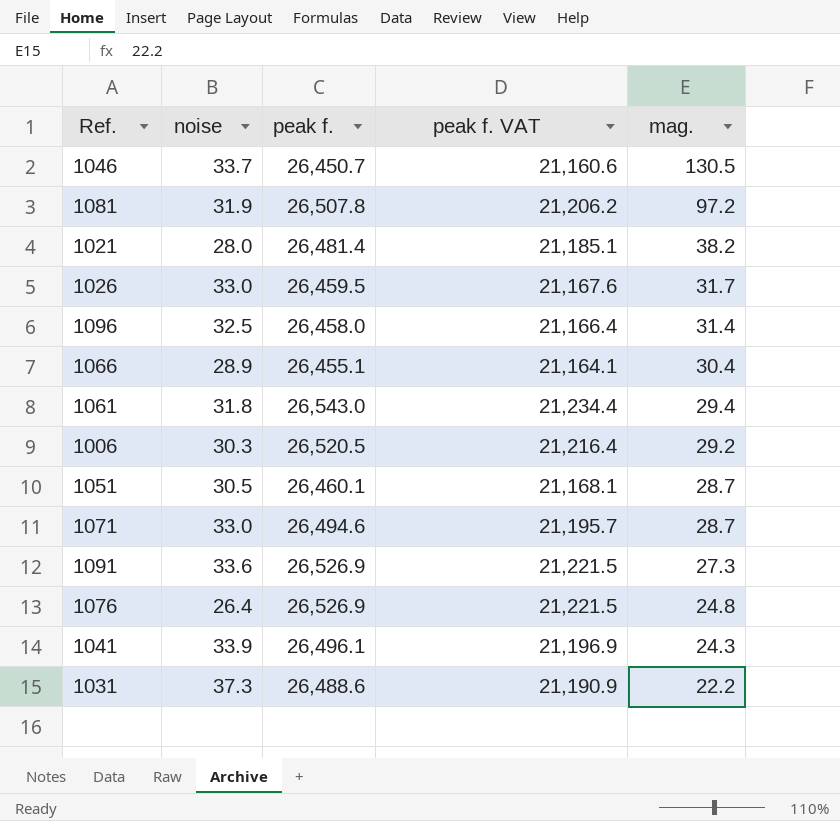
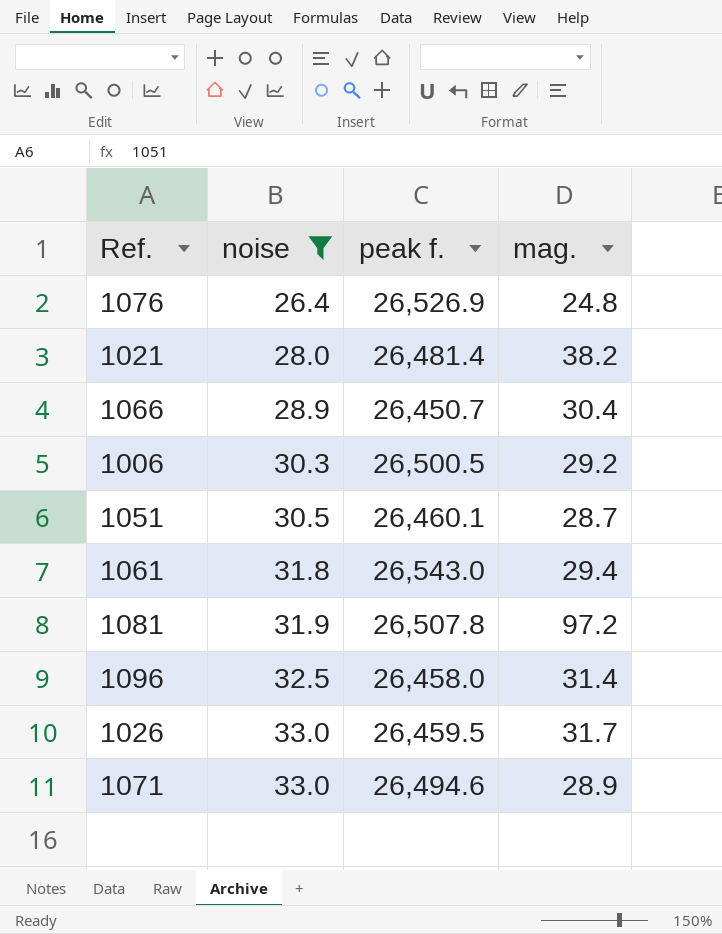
filter: none -> noise <= 33.0
row order: mag. descending -> noise ascending
column peak f. VAT | formula: [peak f.] * 0.8 -> none
1066 | peak f.: 26,455.1 -> 26,450.7
1006 | peak f.: 26,520.5 -> 26,500.5
1071 | mag.: 28.7 -> 28.9

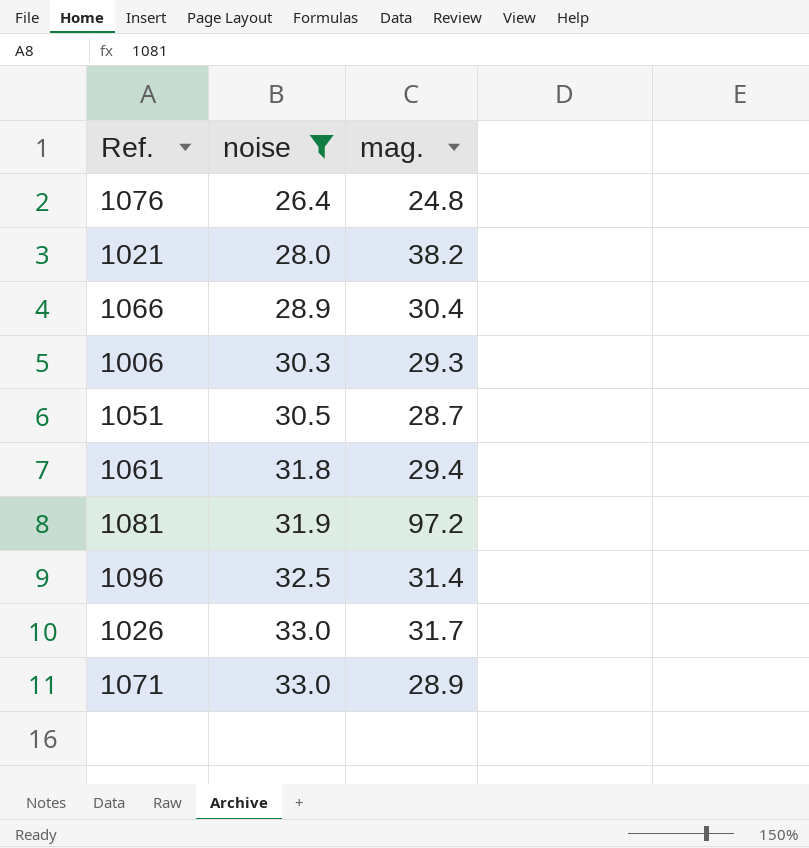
column peak f. | position: 3 -> none
1006 | mag.: 29.2 -> 29.3

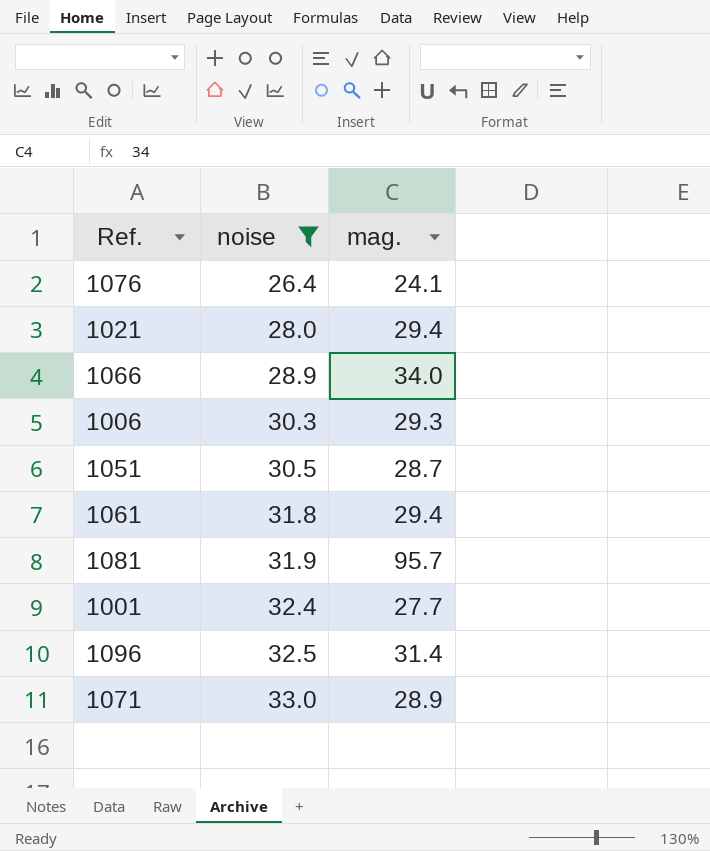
row 1026: 33.0 | 31.7 -> none
1076 | mag.: 24.8 -> 24.1
1021 | mag.: 38.2 -> 29.4
1066 | mag.: 30.4 -> 34.0
1081 | mag.: 97.2 -> 95.7
row 1001: none -> 32.4 | 27.7

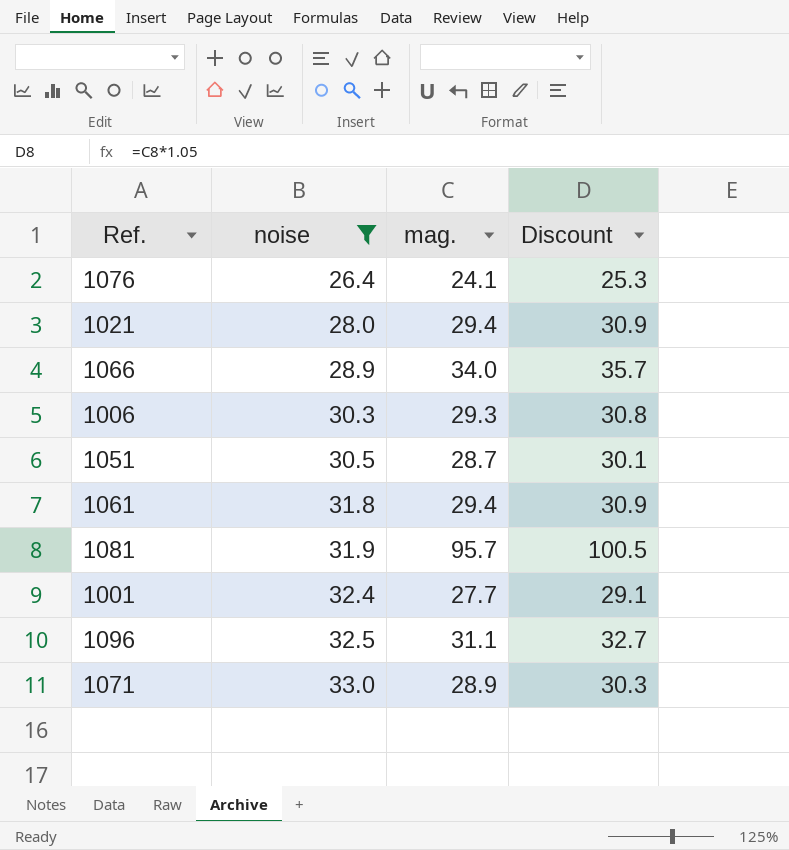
column Discount | formula: none -> [mag.] * 1.05
1096 | mag.: 31.4 -> 31.1

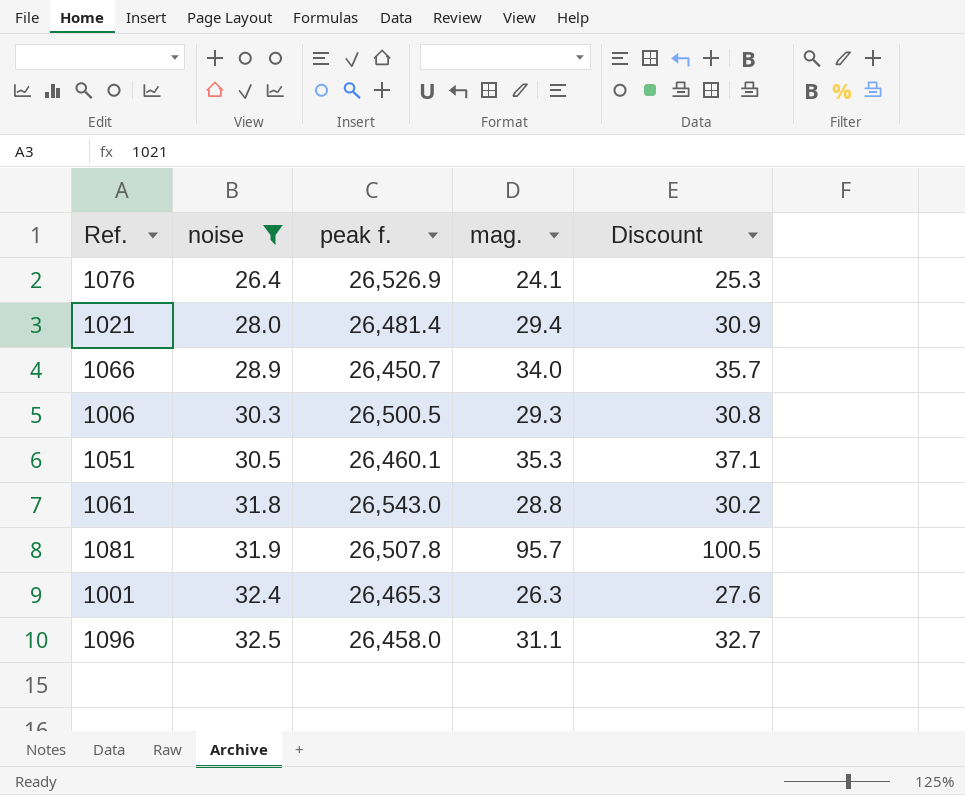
column peak f. | position: none -> 3
row 1071: 33.0 | 28.9 | 30.3 -> none
1051 | mag.: 28.7 -> 35.3
1051 | Discount: 30.1 -> 37.1
1061 | mag.: 29.4 -> 28.8
1061 | Discount: 30.9 -> 30.2
1001 | mag.: 27.7 -> 26.3
1001 | Discount: 29.1 -> 27.6

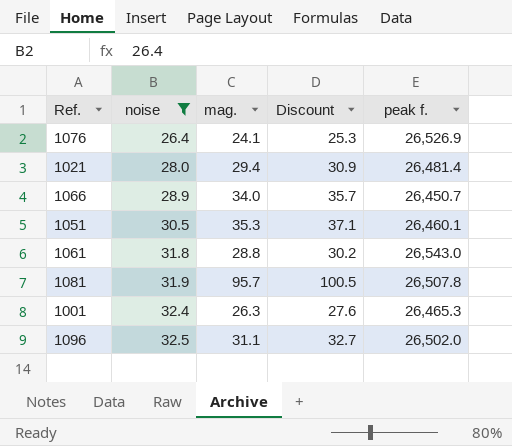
column peak f. | position: 3 -> 5
row 1006: 30.3 | 26,500.5 | 29.3 | 30.8 -> none
1096 | peak f.: 26,458.0 -> 26,502.0

